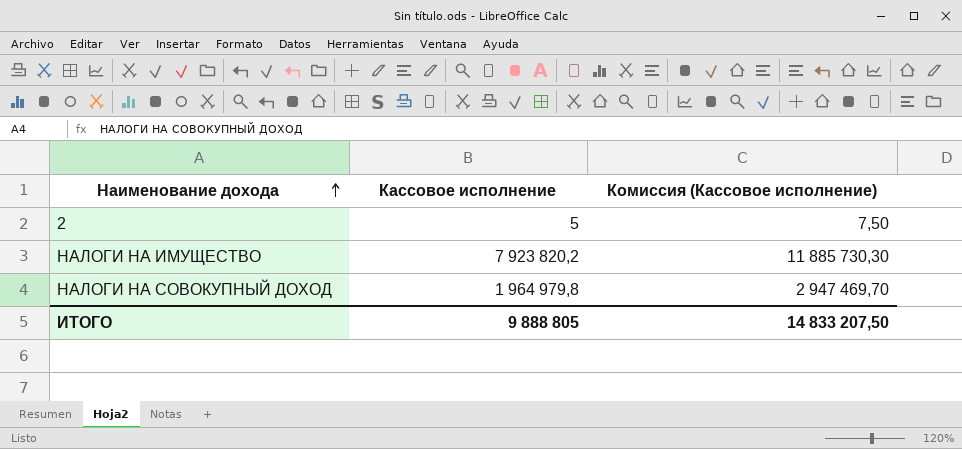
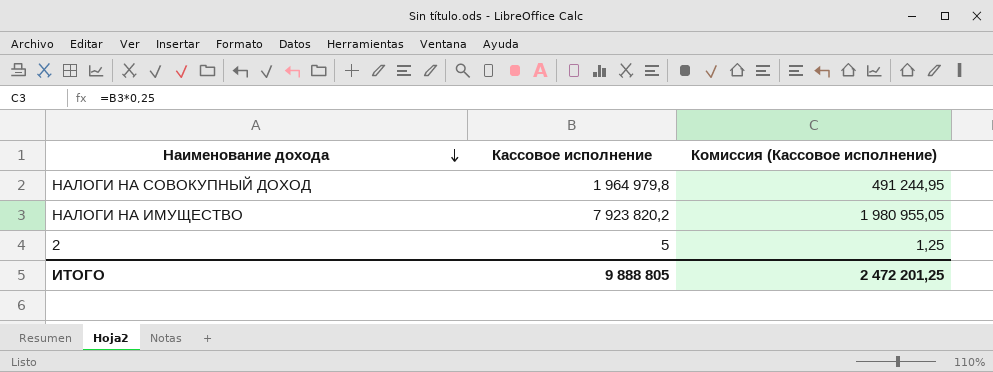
row order: Наименование дохода ascending -> Наименование дохода descending
column Комиссия (Кассовое исполнение) | formula: [Кассовое исполнение] * 1,5 -> [Кассовое исполнение] * 0,25
ИТОГО | Комиссия (Кассовое исполнение): 14 833 207,50 -> 2 472 201,25

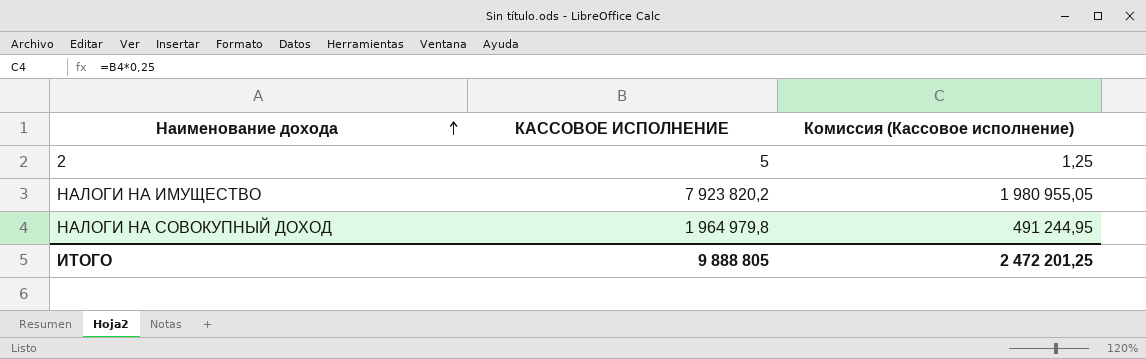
row order: Наименование дохода descending -> Наименование дохода ascending
column name: Кассовое исполнение -> КАССОВОЕ ИСПОЛНЕНИЕ

